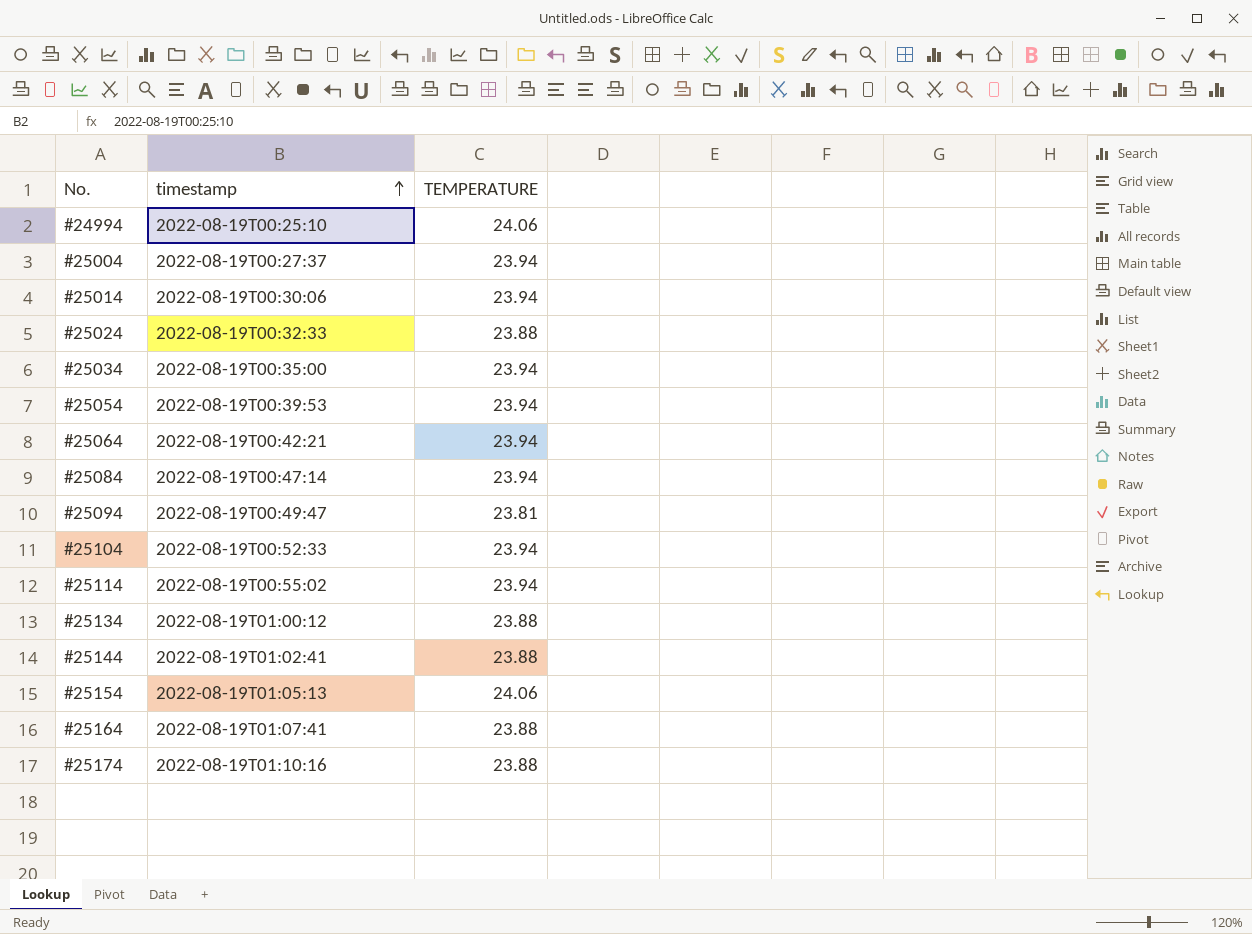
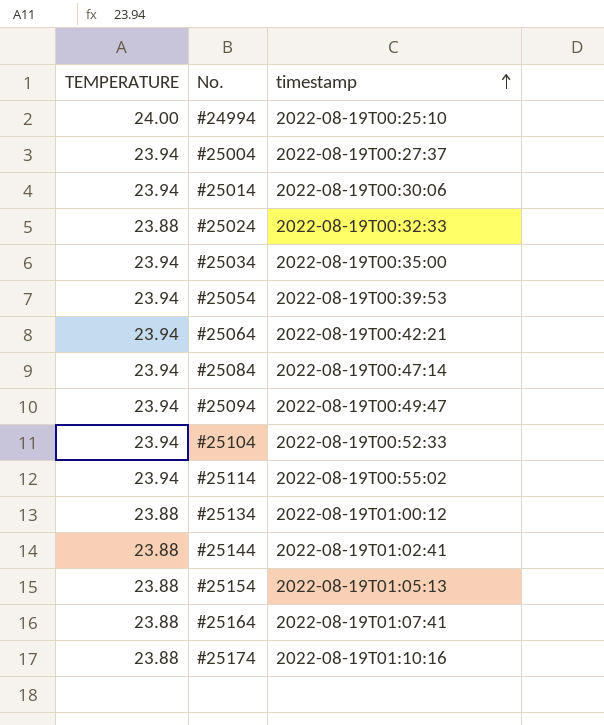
column TEMPERATURE | position: 3 -> 1
#24994 | TEMPERATURE: 24.06 -> 24.00
#25094 | TEMPERATURE: 23.81 -> 23.94
#25154 | TEMPERATURE: 24.06 -> 23.88

